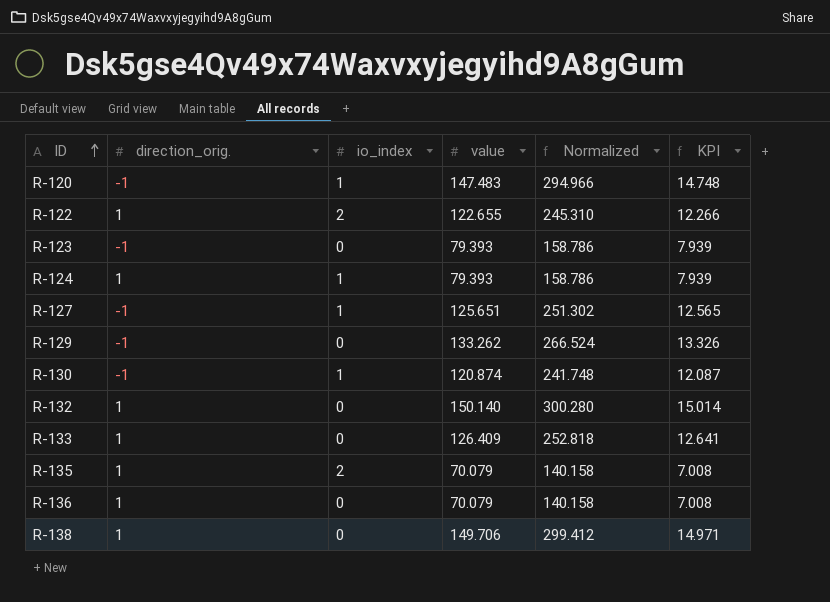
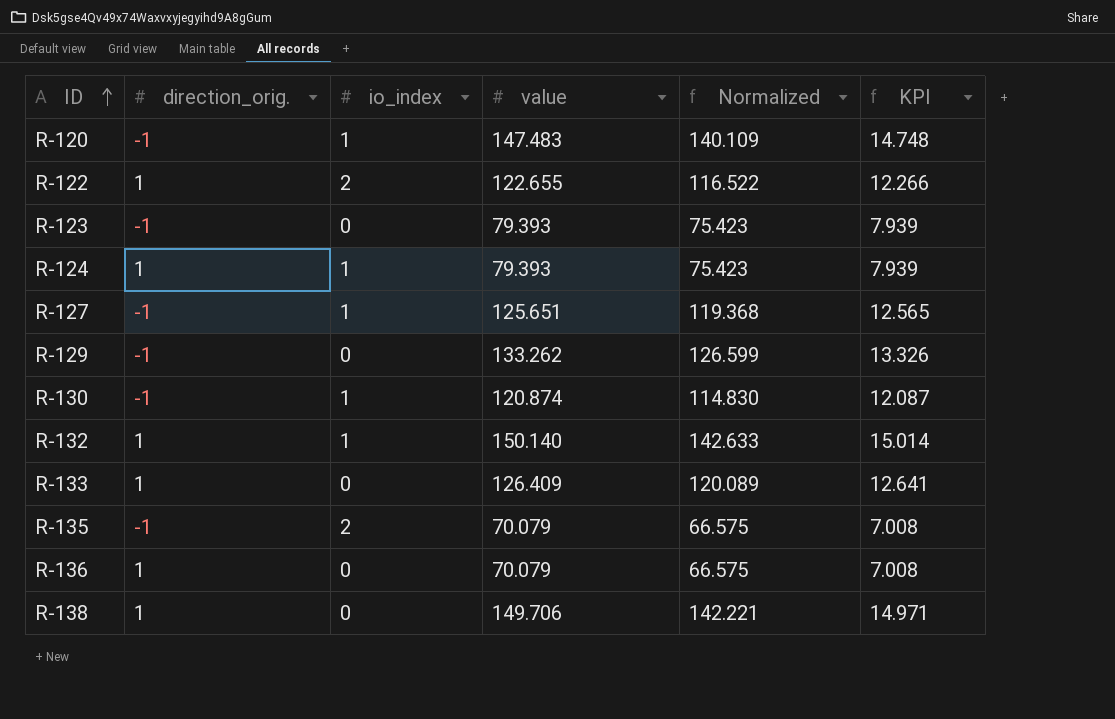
column Normalized | formula: [value] * 2 -> [value] * 0.95
R-132 | io_index: 0 -> 1
R-135 | direction_orig.: 1 -> -1

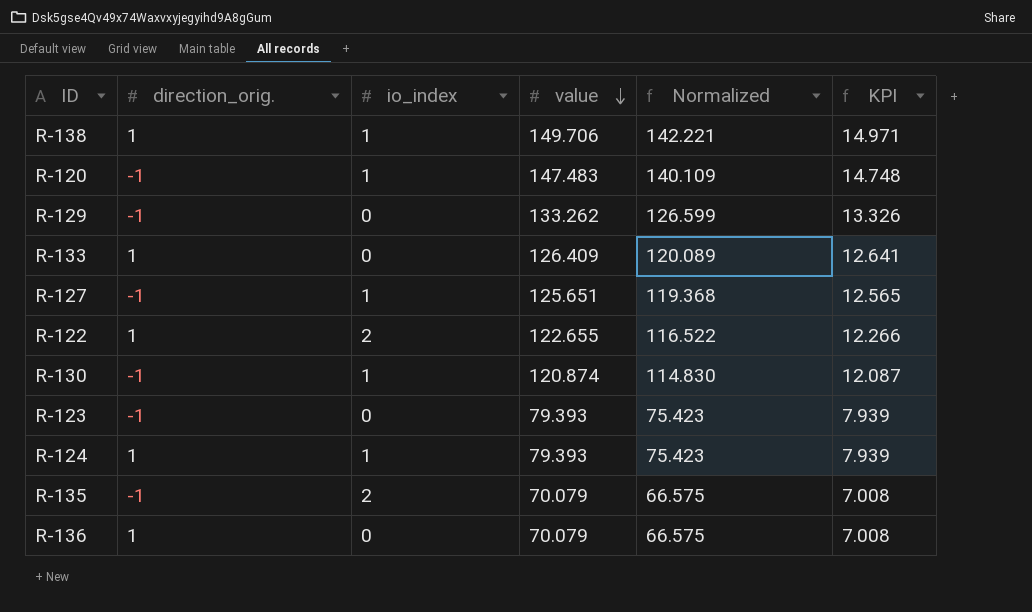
row order: ID ascending -> value descending
row R-132: 1 | 1 | 150.140 | 142.633 | 15.014 -> none
R-138 | io_index: 0 -> 1

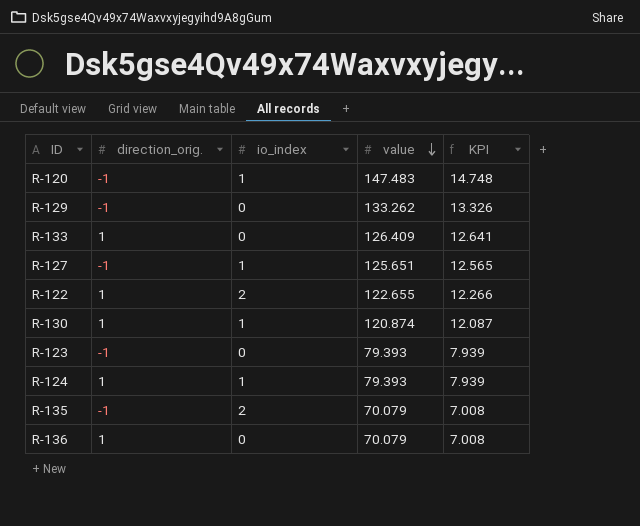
column Normalized | formula: [value] * 0.95 -> none
row R-138: 1 | 1 | 149.706 | 142.221 | 14.971 -> none
R-130 | direction_orig.: -1 -> 1

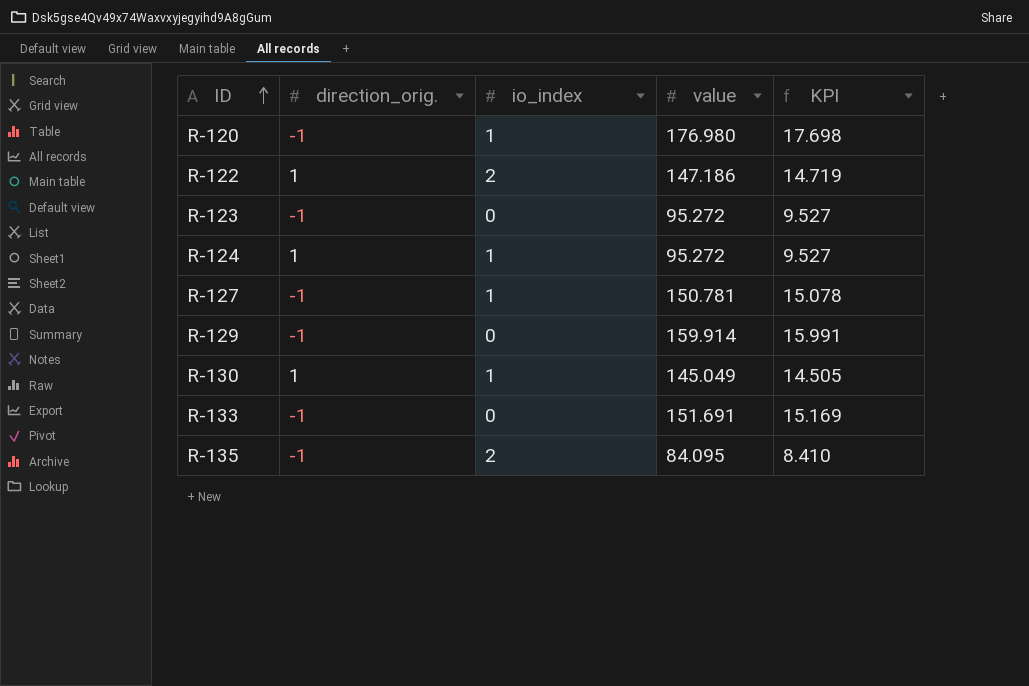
row order: value descending -> ID ascending
row R-136: 1 | 0 | 70.079 | 7.008 -> none
R-120 | value: 147.483 -> 176.980
R-120 | KPI: 14.748 -> 17.698
R-122 | value: 122.655 -> 147.186
R-122 | KPI: 12.266 -> 14.719
R-123 | value: 79.393 -> 95.272
R-123 | KPI: 7.939 -> 9.527
R-124 | value: 79.393 -> 95.272
R-124 | KPI: 7.939 -> 9.527
R-127 | value: 125.651 -> 150.781
R-127 | KPI: 12.565 -> 15.078
R-129 | value: 133.262 -> 159.914
R-129 | KPI: 13.326 -> 15.991
R-130 | value: 120.874 -> 145.049
R-130 | KPI: 12.087 -> 14.505
R-133 | direction_orig.: 1 -> -1
R-133 | value: 126.409 -> 151.691
R-133 | KPI: 12.641 -> 15.169
R-135 | value: 70.079 -> 84.095
R-135 | KPI: 7.008 -> 8.410

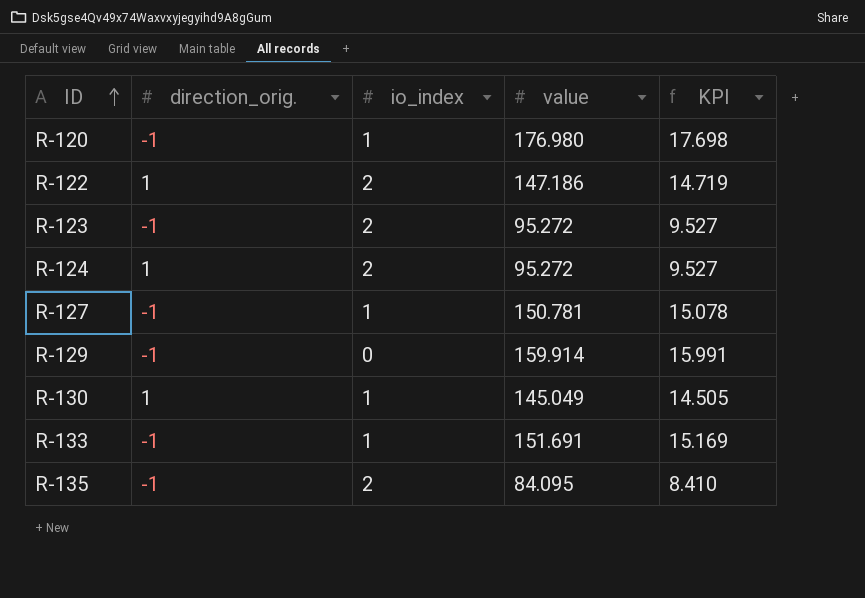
R-123 | io_index: 0 -> 2
R-124 | io_index: 1 -> 2
R-133 | io_index: 0 -> 1

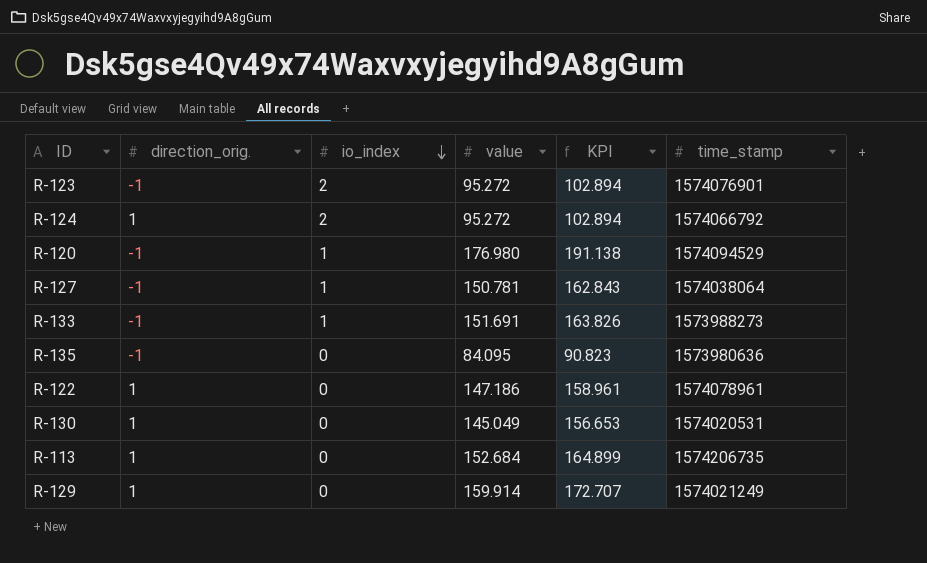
row order: ID ascending -> io_index descending
column KPI | formula: [value] * 0.1 -> [value] * 1.08
column time_stamp | position: none -> 6
R-135 | io_index: 2 -> 0
R-122 | io_index: 2 -> 0
R-130 | io_index: 1 -> 0
row R-113: none -> 1 | 0 | 152.684 | 164.899 | 1574206735
R-129 | direction_orig.: -1 -> 1

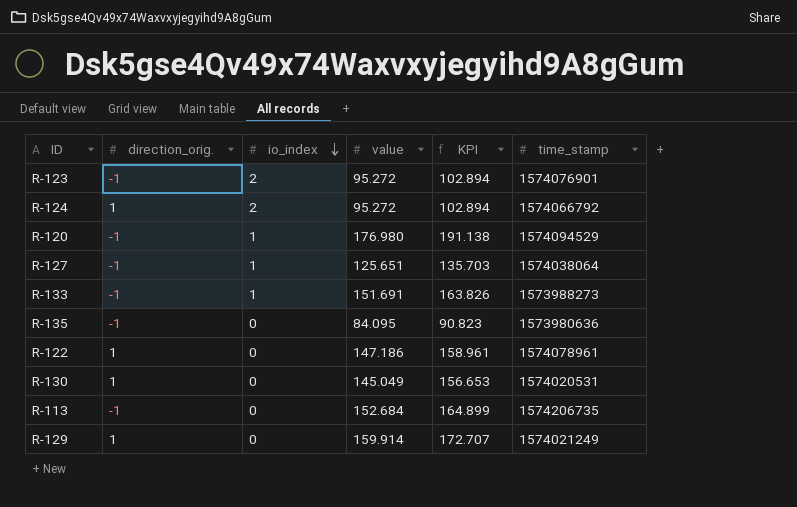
R-127 | value: 150.781 -> 125.651
R-127 | KPI: 162.843 -> 135.703
R-113 | direction_orig.: 1 -> -1

